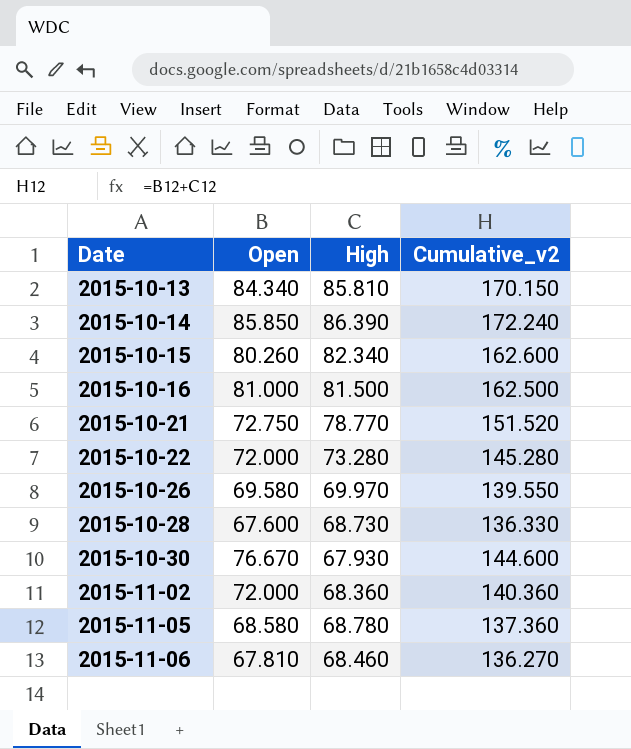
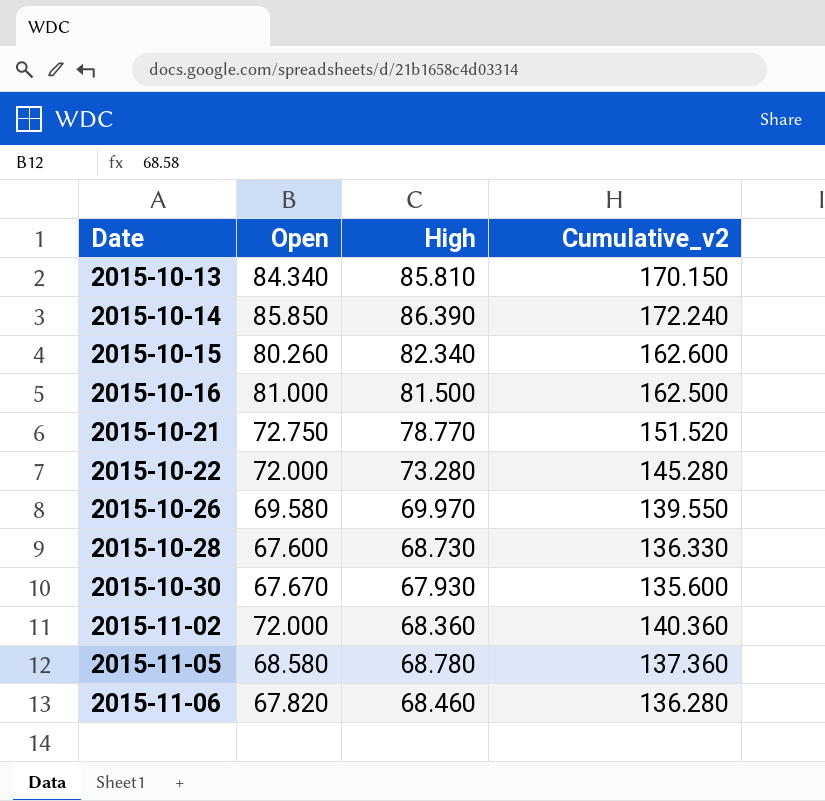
2015-10-30 | Open: 76.670 -> 67.670
2015-10-30 | Cumulative_v2: 144.600 -> 135.600
2015-11-06 | Open: 67.810 -> 67.820
2015-11-06 | Cumulative_v2: 136.270 -> 136.280

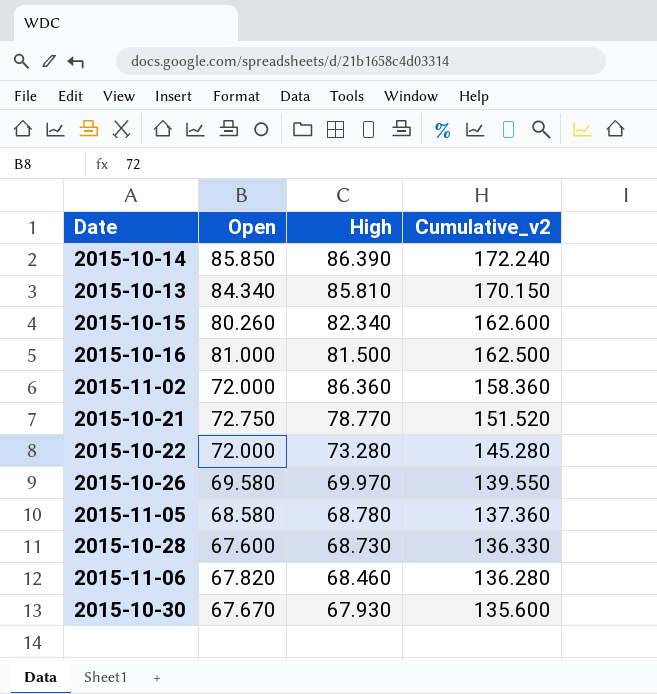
row order: Date ascending -> Cumulative_v2 descending
2015-11-02 | High: 68.360 -> 86.360
2015-11-02 | Cumulative_v2: 140.360 -> 158.360

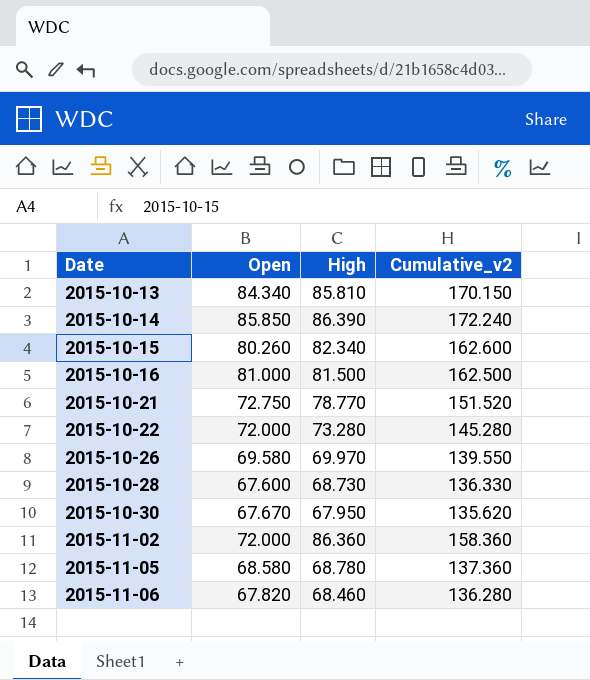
row order: Cumulative_v2 descending -> Date ascending
2015-10-30 | High: 67.930 -> 67.950
2015-10-30 | Cumulative_v2: 135.600 -> 135.620

